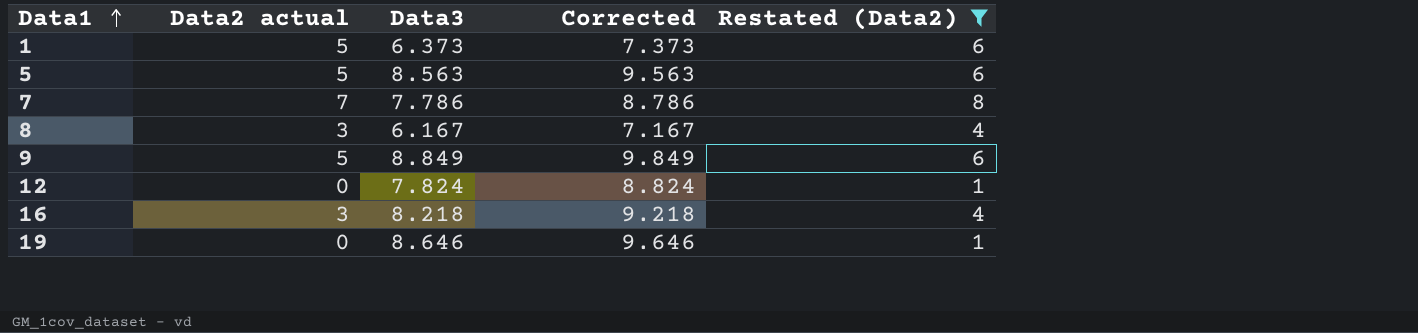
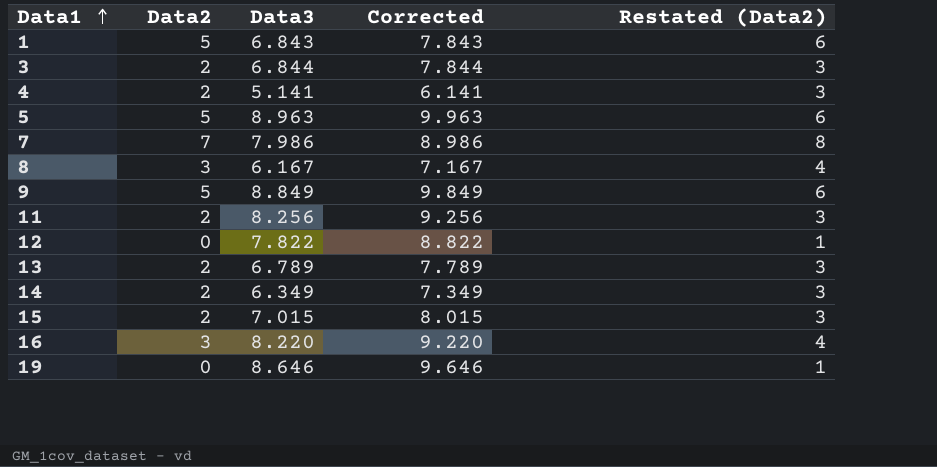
filter: Restated (Data2) != 3 -> none
column name: Data2 actual -> Data2
1 | Data3: 6.373 -> 6.843
1 | Corrected: 7.373 -> 7.843
5 | Data3: 8.563 -> 8.963
5 | Corrected: 9.563 -> 9.963
7 | Data3: 7.786 -> 7.986
7 | Corrected: 8.786 -> 8.986
12 | Data3: 7.824 -> 7.822
12 | Corrected: 8.824 -> 8.822
16 | Data3: 8.218 -> 8.220
16 | Corrected: 9.218 -> 9.220

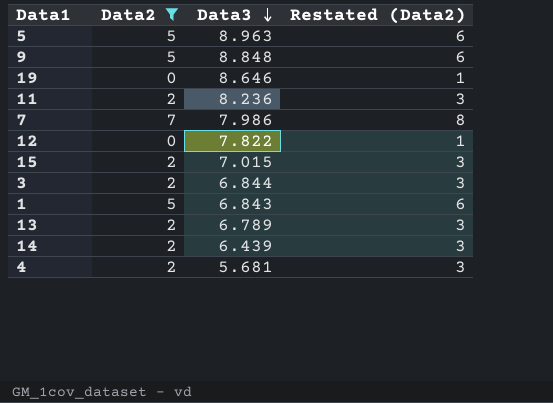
filter: none -> Data2 != 3
row order: Data1 ascending -> Data3 descending
column Corrected | formula: [Data3] + 1 -> none
9 | Data3: 8.849 -> 8.848
11 | Data3: 8.256 -> 8.236
14 | Data3: 6.349 -> 6.439
4 | Data3: 5.141 -> 5.681

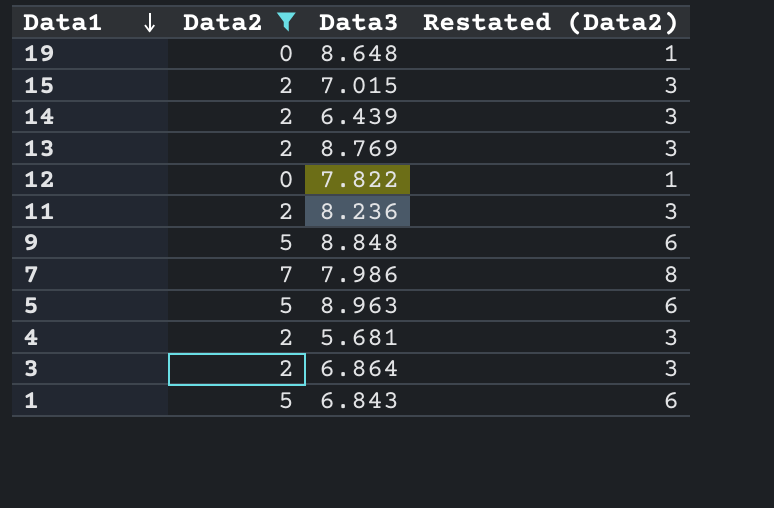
row order: Data3 descending -> Data1 descending
19 | Data3: 8.646 -> 8.648
13 | Data3: 6.789 -> 8.769
3 | Data3: 6.844 -> 6.864

